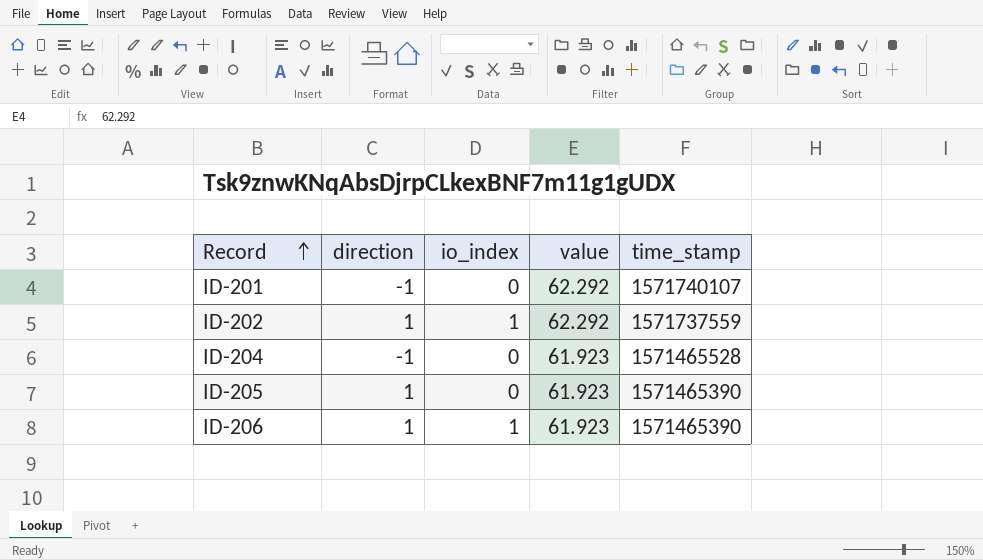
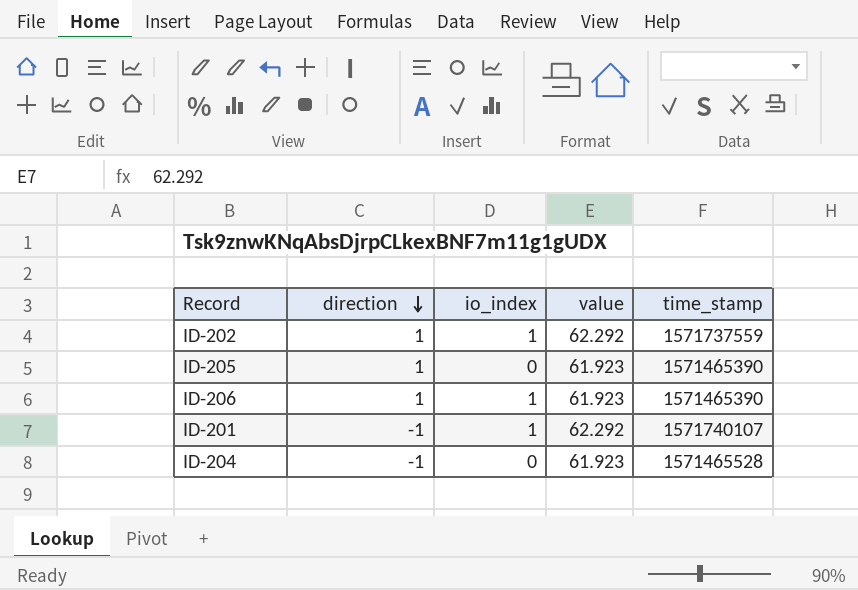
row order: Record ascending -> direction descending
ID-201 | io_index: 0 -> 1

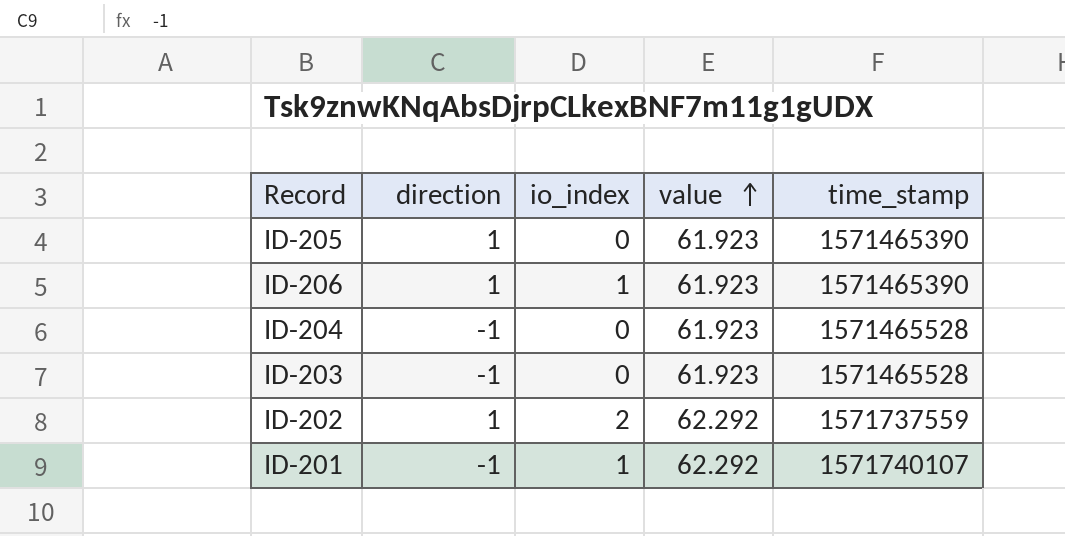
row order: direction descending -> value ascending
row ID-203: none -> -1 | 0 | 61.923 | 1571465528
ID-202 | io_index: 1 -> 2

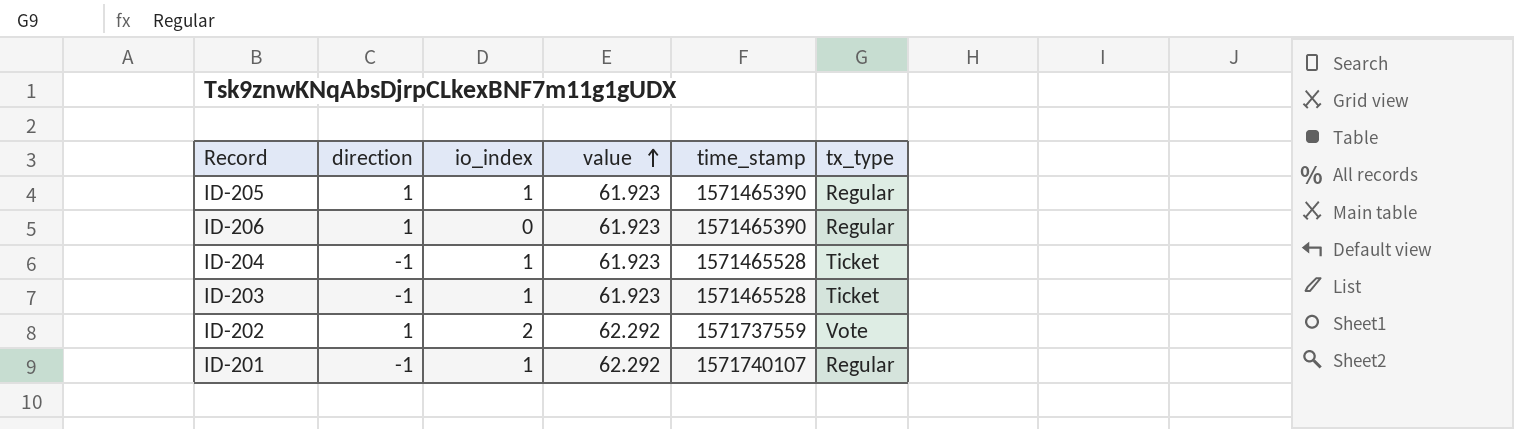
column tx_type | position: none -> 6
ID-205 | io_index: 0 -> 1
ID-206 | io_index: 1 -> 0
ID-204 | io_index: 0 -> 1
ID-203 | io_index: 0 -> 1

